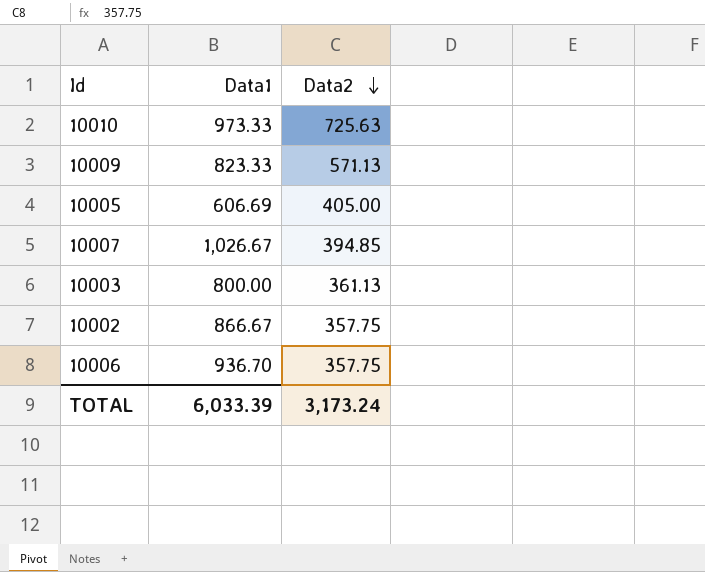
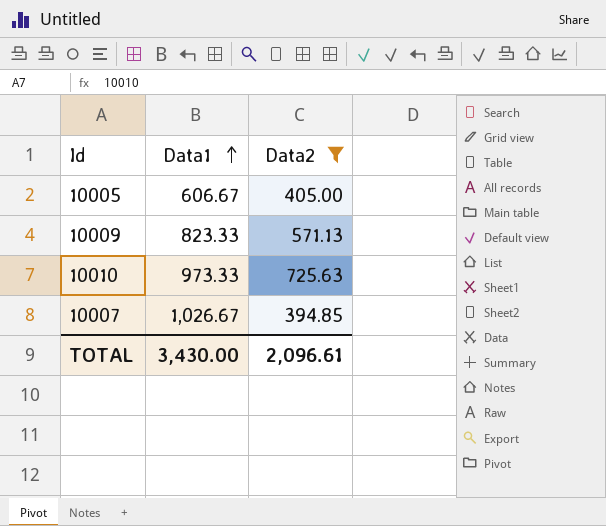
filter: none -> Data2 >= 394.85
row order: Data2 descending -> Data1 ascending
10005 | Data1: 606.69 -> 606.67
TOTAL | Data1: 6,033.39 -> 3,430.00
TOTAL | Data2: 3,173.24 -> 2,096.61

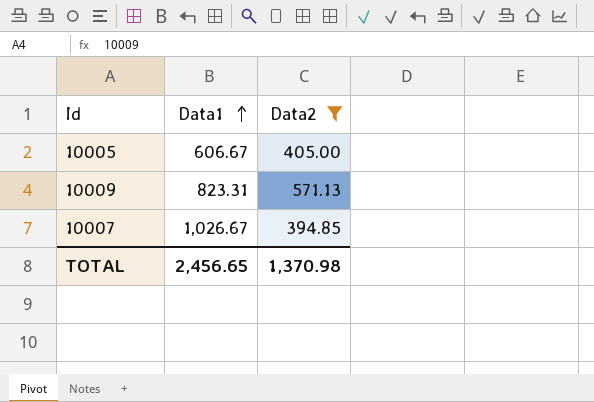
row 10010: 973.33 | 725.63 -> none
10009 | Data1: 823.33 -> 823.31
TOTAL | Data1: 3,430.00 -> 2,456.65
TOTAL | Data2: 2,096.61 -> 1,370.98

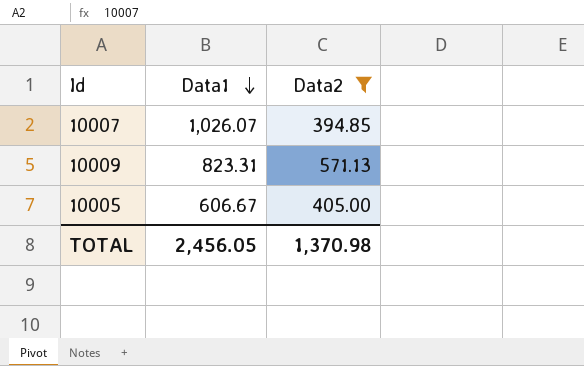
row order: Data1 ascending -> Data1 descending
10007 | Data1: 1,026.67 -> 1,026.07
TOTAL | Data1: 2,456.65 -> 2,456.05

